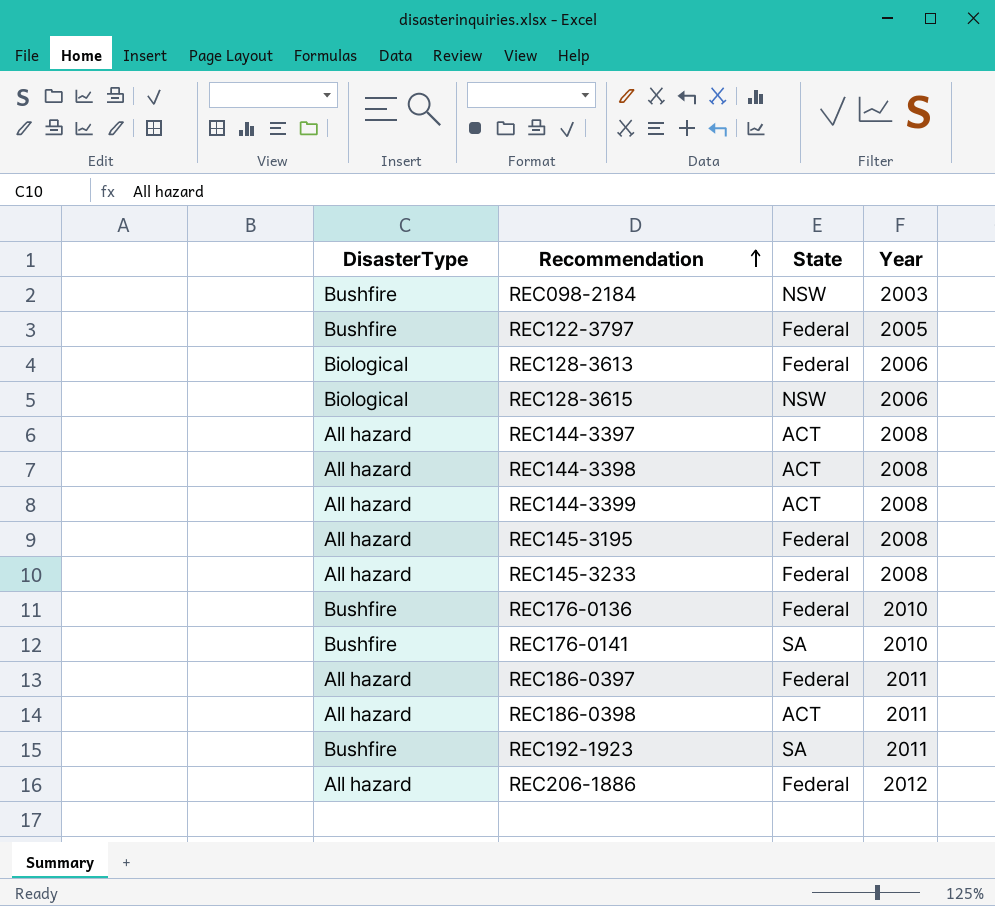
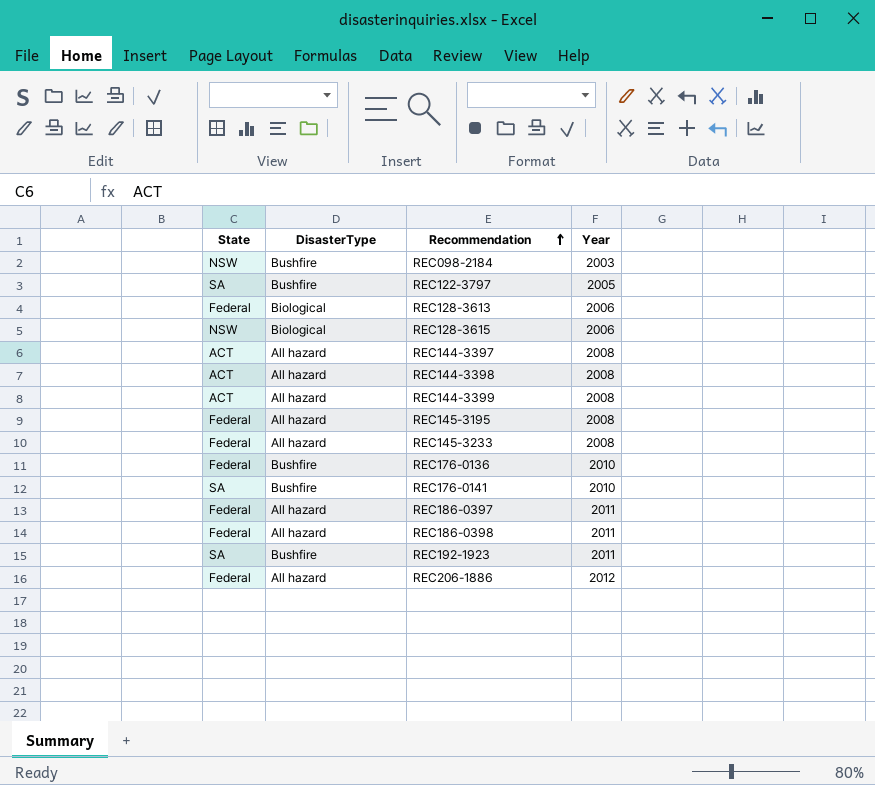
column State | position: 3 -> 1
REC122-3797 | State: Federal -> SA
REC186-0398 | State: ACT -> Federal

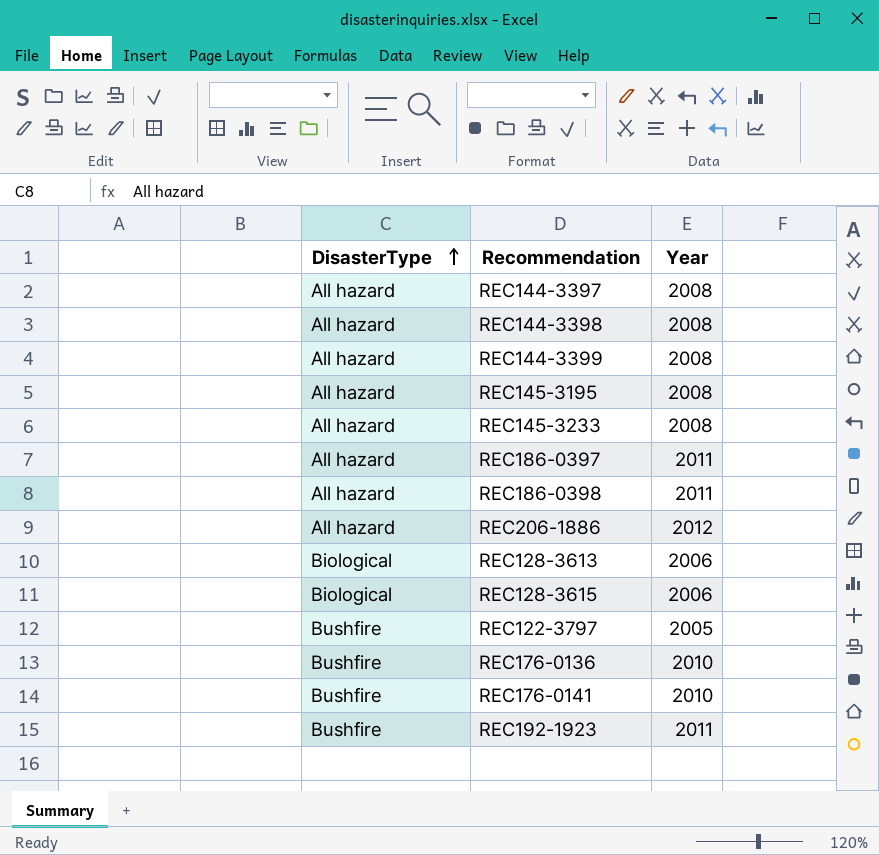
row order: Recommendation ascending -> DisasterType ascending
column State | position: 1 -> none
row REC098-2184: NSW | Bushfire | 2003 -> none

